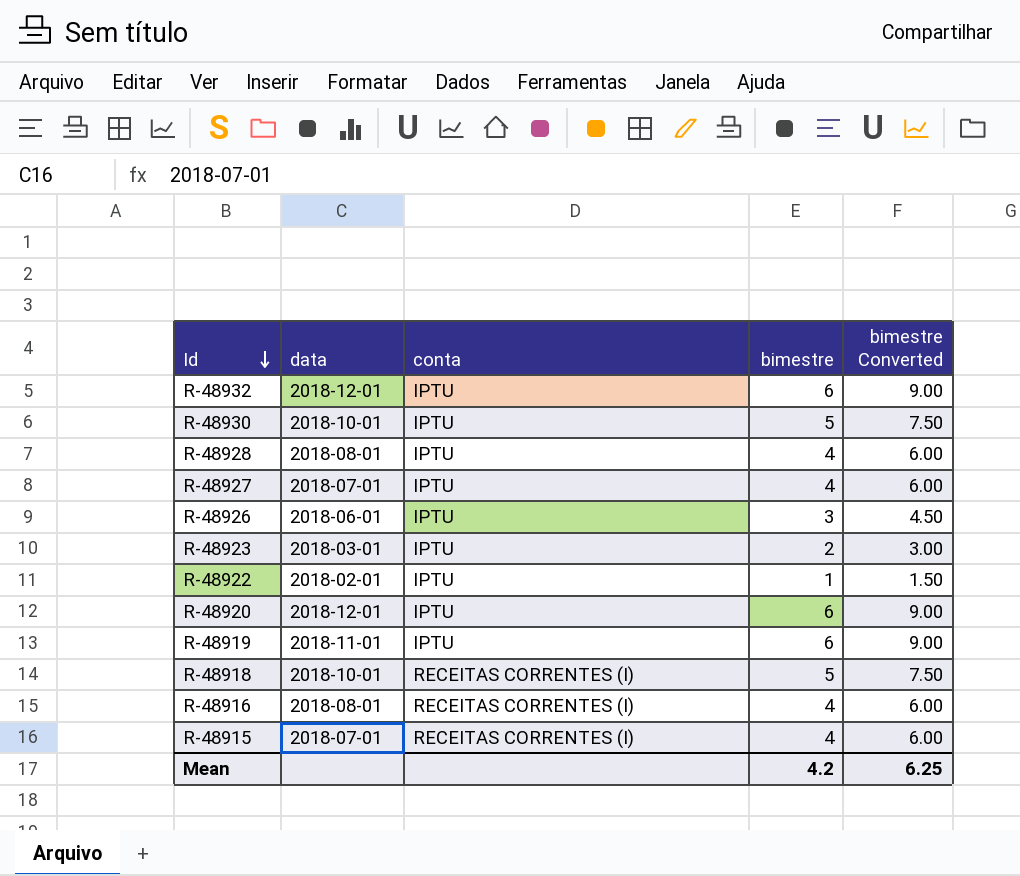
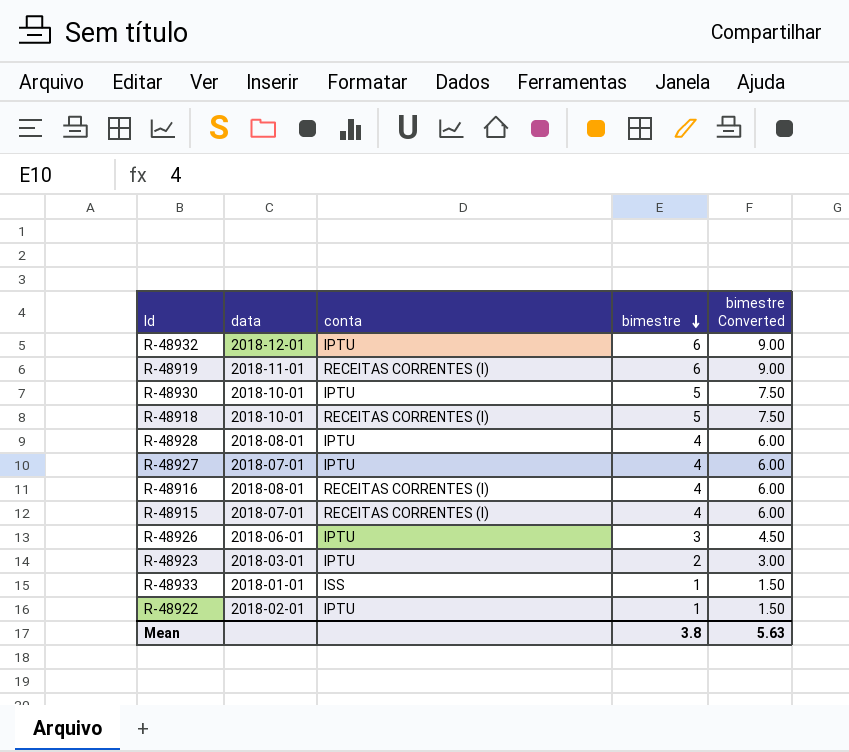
row order: Id descending -> bimestre descending
row R-48920: 2018-12-01 | IPTU | 6 | 9.00 -> none
R-48919 | conta: IPTU -> RECEITAS CORRENTES (I)
row R-48933: none -> 2018-01-01 | ISS | 1 | 1.50
Mean | bimestre: 4.2 -> 3.8
Mean | bimestre Converted: 6.25 -> 5.63

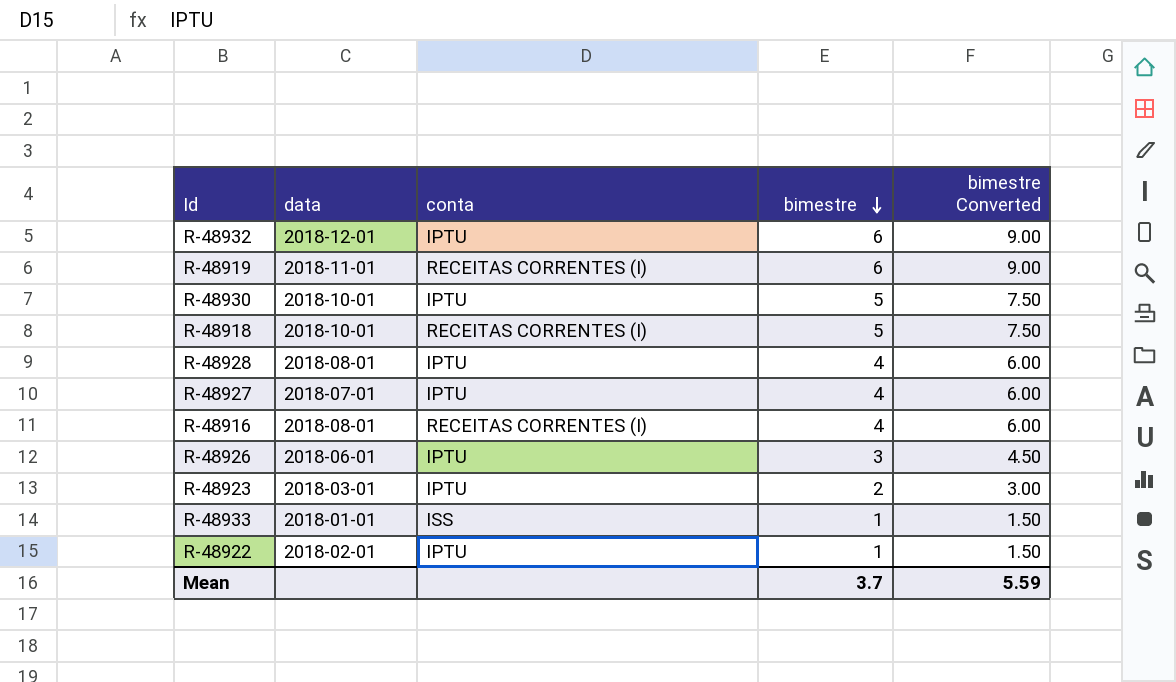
row R-48915: 2018-07-01 | RECEITAS CORRENTES (I) | 4 | 6.00 -> none
Mean | bimestre: 3.8 -> 3.7
Mean | bimestre Converted: 5.63 -> 5.59

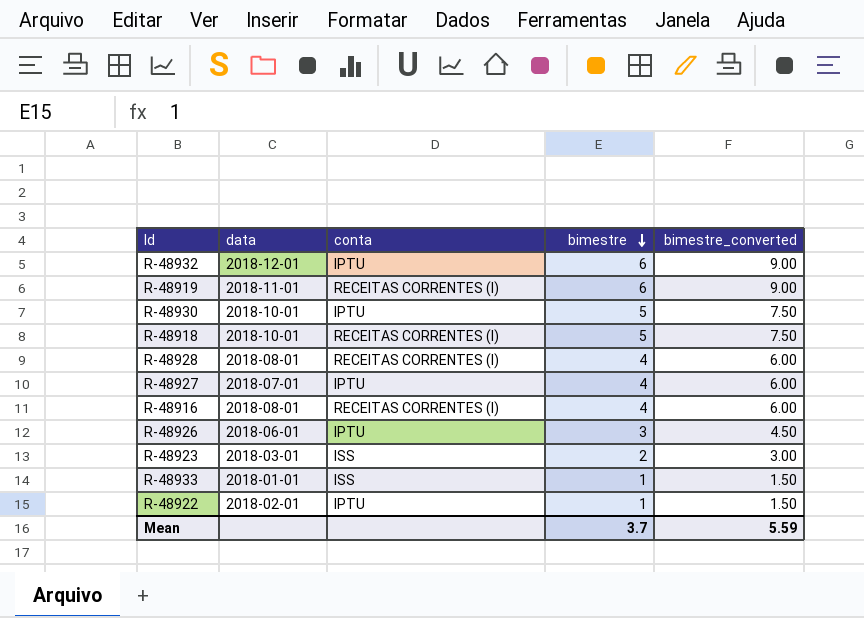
column name: bimestre Converted -> bimestre_converted
R-48928 | conta: IPTU -> RECEITAS CORRENTES (I)
R-48923 | conta: IPTU -> ISS

